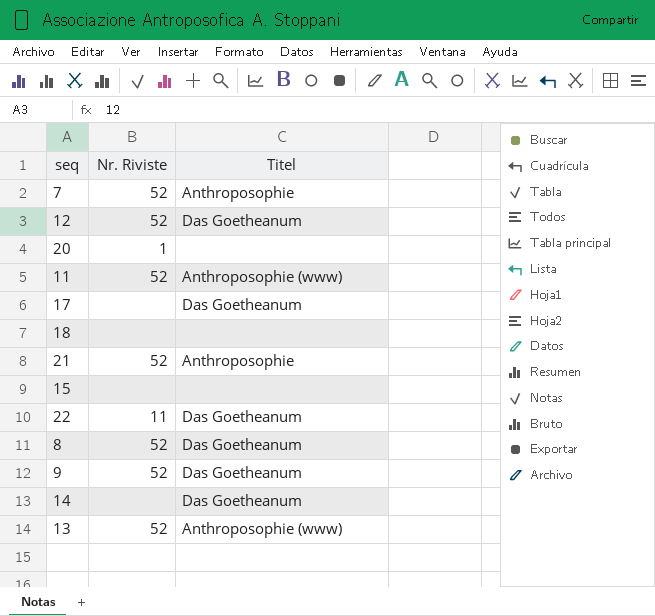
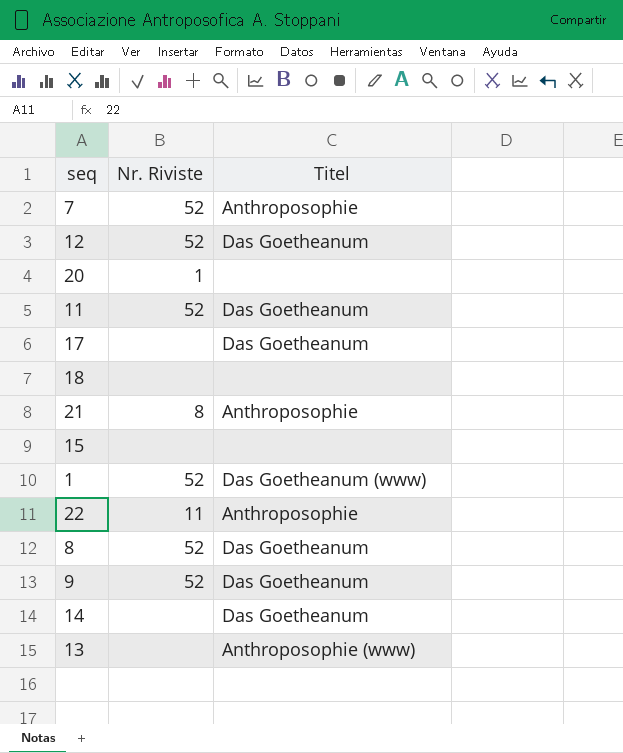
11 | Titel: Anthroposophie (www) -> Das Goetheanum
21 | Nr. Riviste: 52 -> 8
row 1: none -> 52 | Das Goetheanum (www)
22 | Titel: Das Goetheanum -> Anthroposophie
13 | Nr. Riviste: 52 -> none

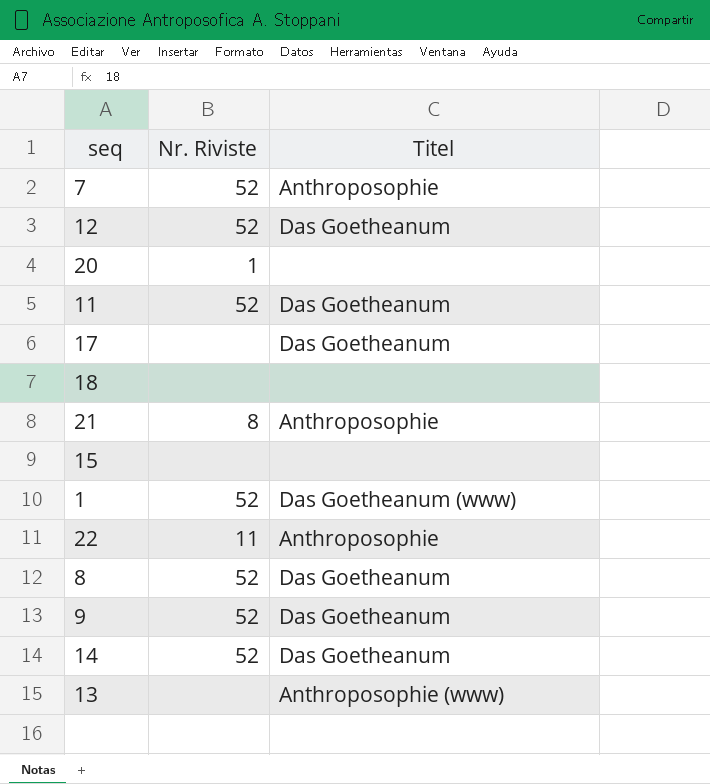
14 | Nr. Riviste: none -> 52

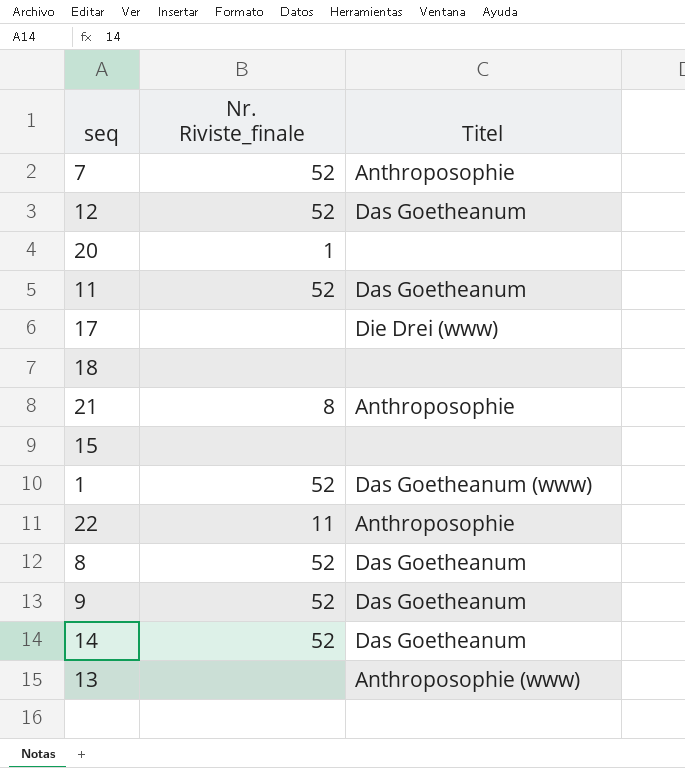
column name: Nr. Riviste -> Nr. Riviste_finale
17 | Titel: Das Goetheanum -> Die Drei (www)

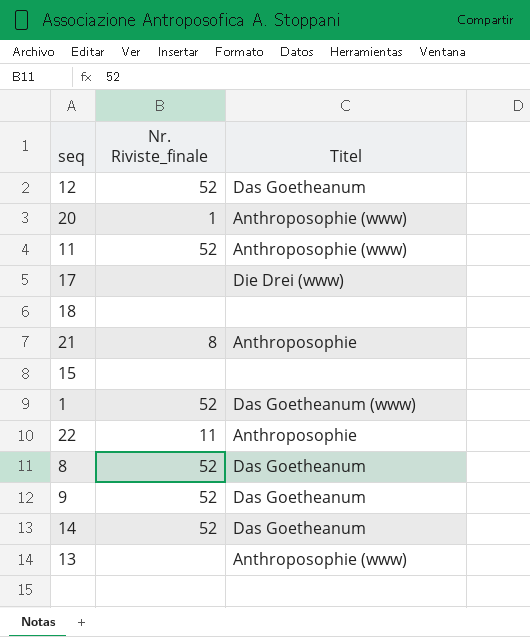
row 7: 52 | Anthroposophie -> none
20 | Titel: none -> Anthroposophie (www)
11 | Titel: Das Goetheanum -> Anthroposophie (www)

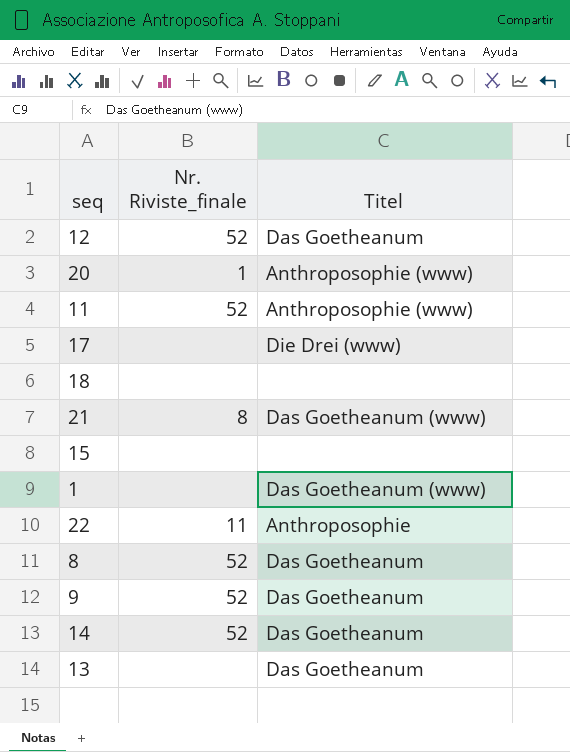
21 | Titel: Anthroposophie -> Das Goetheanum (www)
1 | Nr. Riviste_finale: 52 -> none
13 | Titel: Anthroposophie (www) -> Das Goetheanum

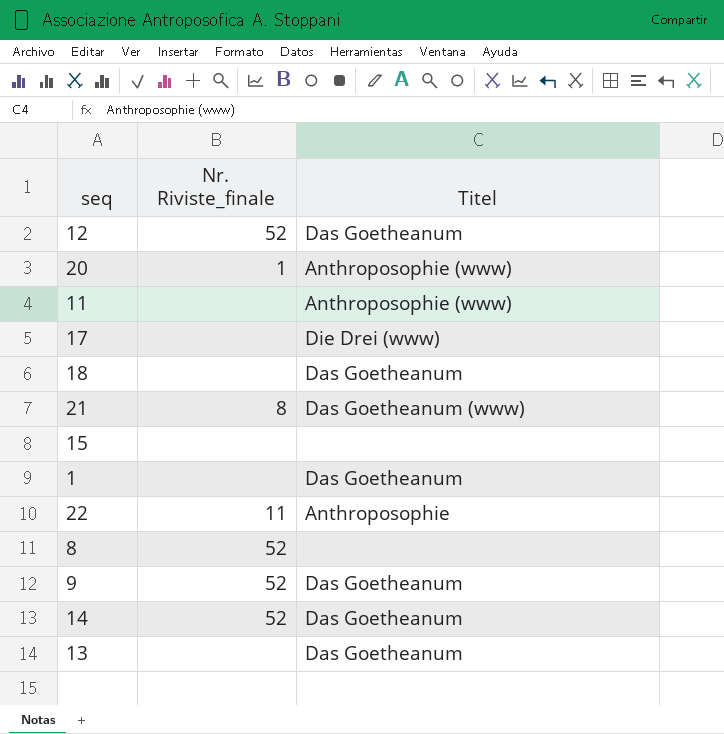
11 | Nr. Riviste_finale: 52 -> none
18 | Titel: none -> Das Goetheanum
1 | Titel: Das Goetheanum (www) -> Das Goetheanum
8 | Titel: Das Goetheanum -> none

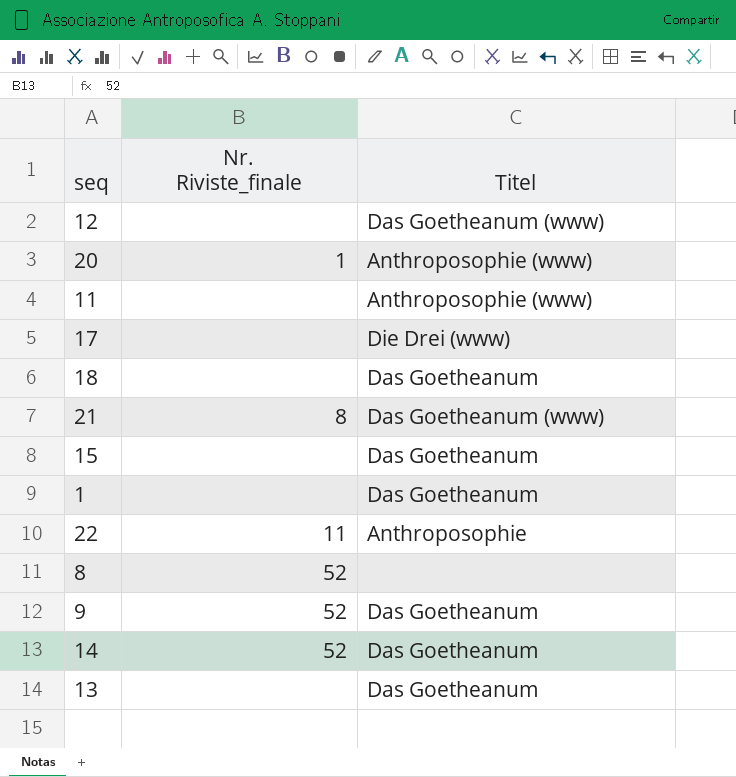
12 | Nr. Riviste_finale: 52 -> none
12 | Titel: Das Goetheanum -> Das Goetheanum (www)
15 | Titel: none -> Das Goetheanum

